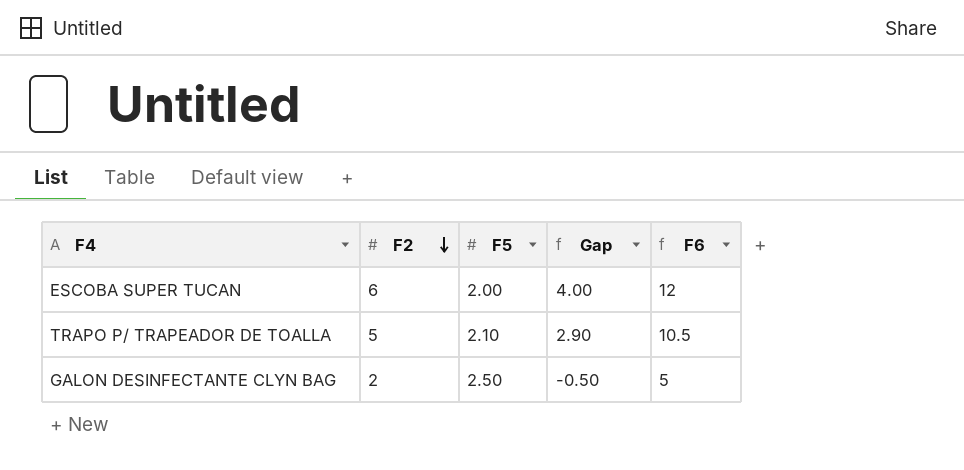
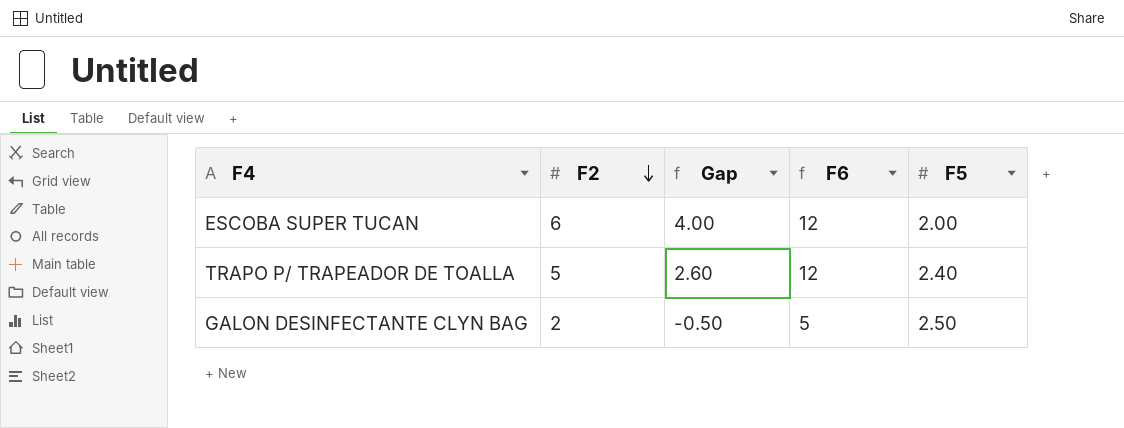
column F5 | position: 3 -> 5
TRAPO P/ TRAPEADOR DE TOALLA | Gap: 2.90 -> 2.60
TRAPO P/ TRAPEADOR DE TOALLA | F6: 10.5 -> 12
TRAPO P/ TRAPEADOR DE TOALLA | F5: 2.10 -> 2.40

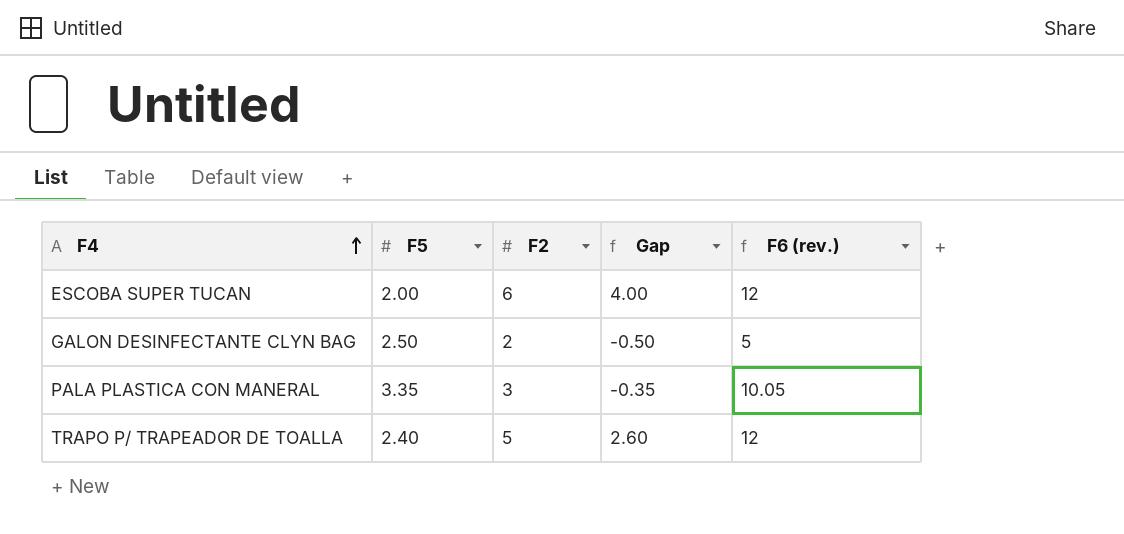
row order: F2 descending -> F4 ascending
column F5 | position: 5 -> 2
column name: F6 -> F6 (rev.)
row PALA PLASTICA CON MANERAL: none -> 3.35 | 3 | -0.35 | 10.05

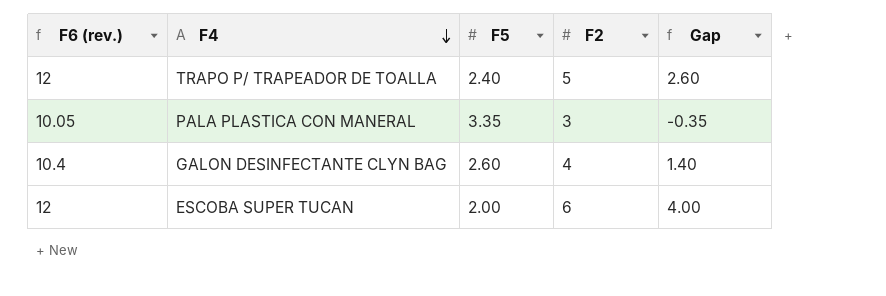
row order: F4 ascending -> F4 descending
column F6 (rev.) | position: 5 -> 1
GALON DESINFECTANTE CLYN BAG | F6 (rev.): 5 -> 10.4
GALON DESINFECTANTE CLYN BAG | F5: 2.50 -> 2.60
GALON DESINFECTANTE CLYN BAG | F2: 2 -> 4
GALON DESINFECTANTE CLYN BAG | Gap: -0.50 -> 1.40

